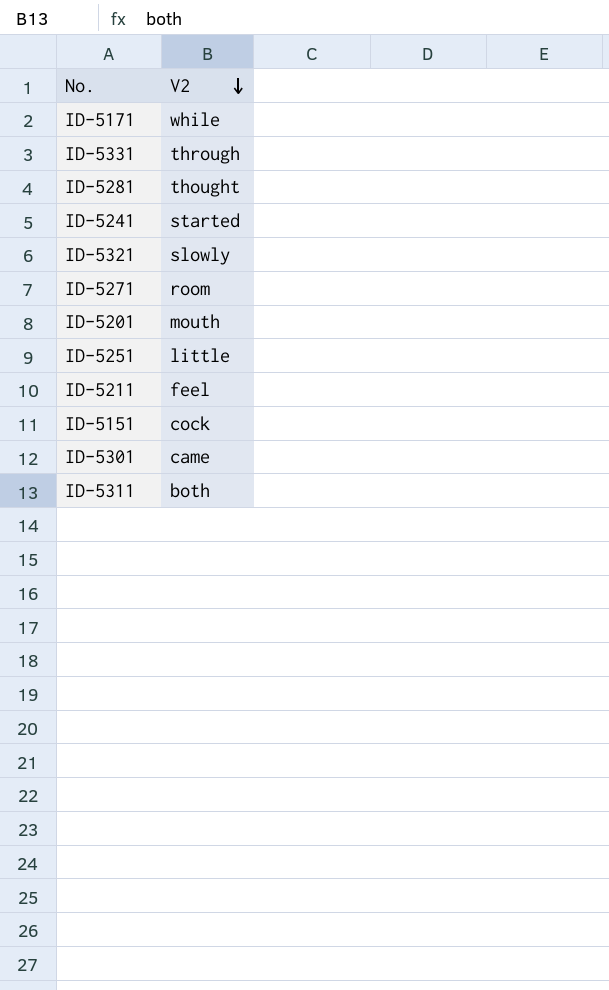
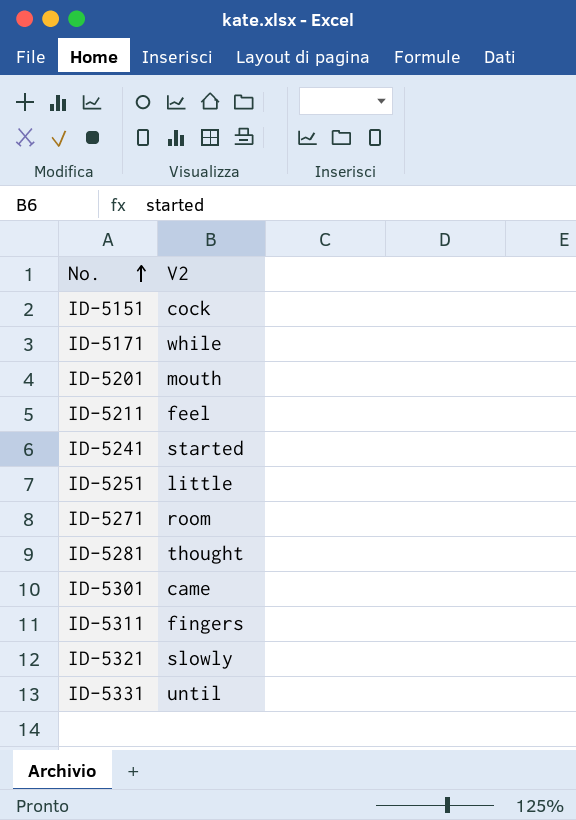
row order: V2 descending -> No. ascending
ID-5311 | V2: both -> fingers
ID-5331 | V2: through -> until

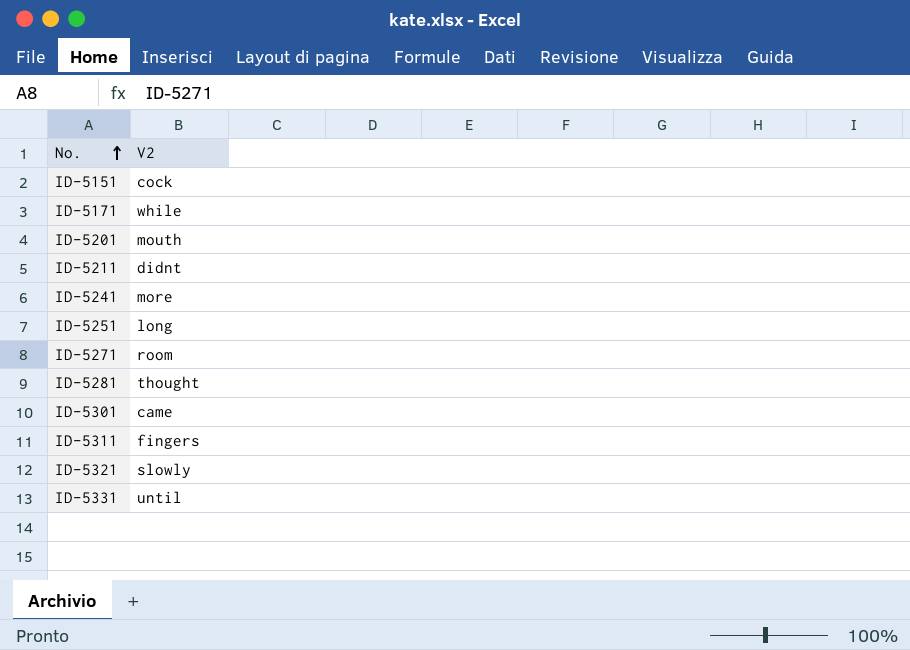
ID-5211 | V2: feel -> didnt
ID-5241 | V2: started -> more
ID-5251 | V2: little -> long

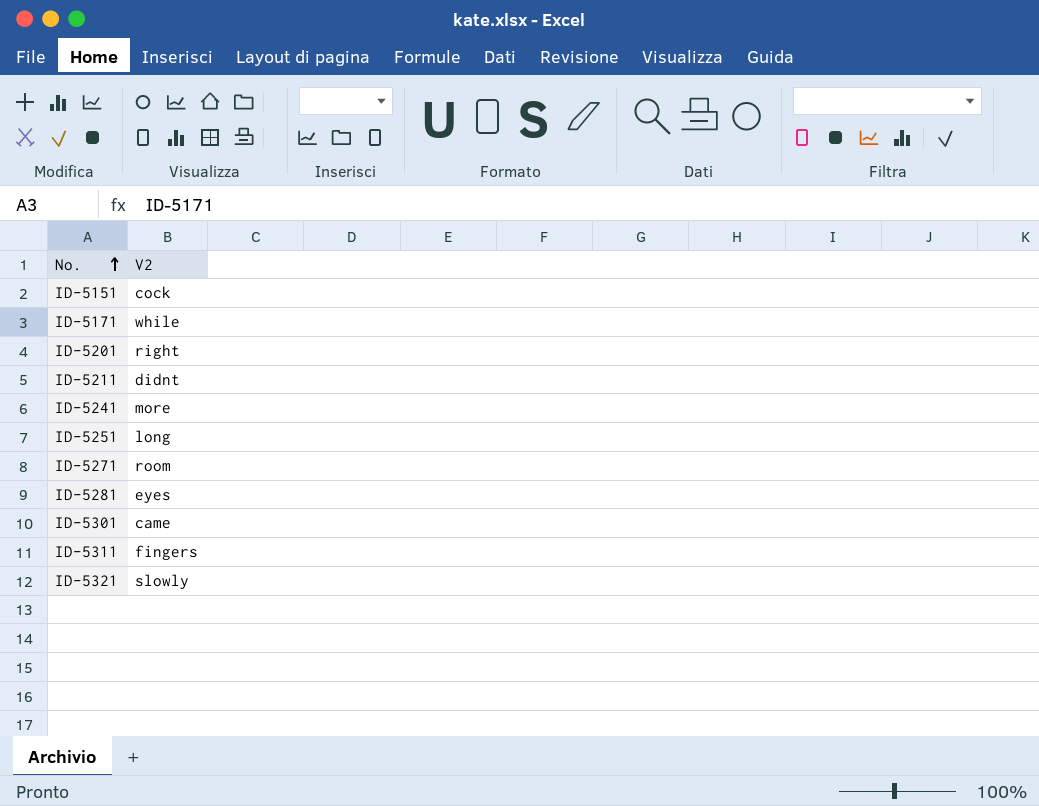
row ID-5331: until -> none
ID-5201 | V2: mouth -> right
ID-5281 | V2: thought -> eyes

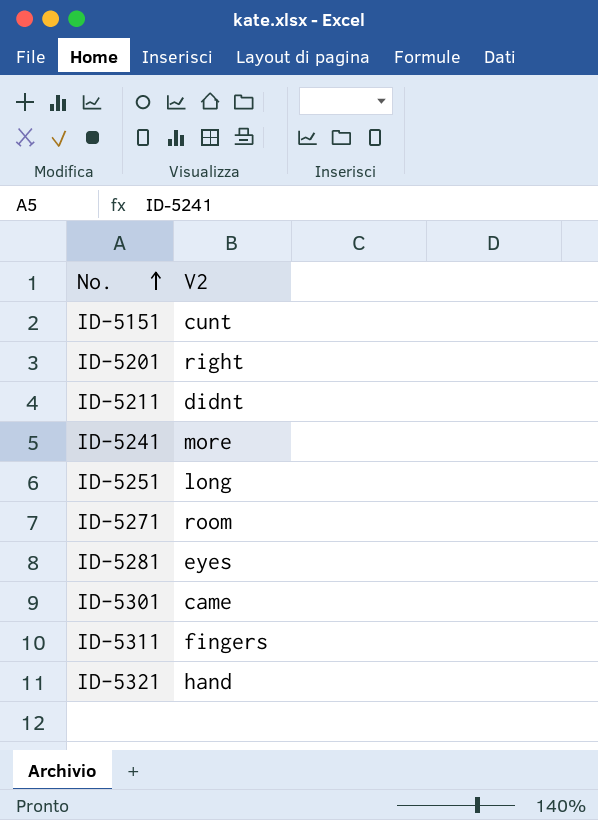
row ID-5171: while -> none
ID-5151 | V2: cock -> cunt
ID-5321 | V2: slowly -> hand

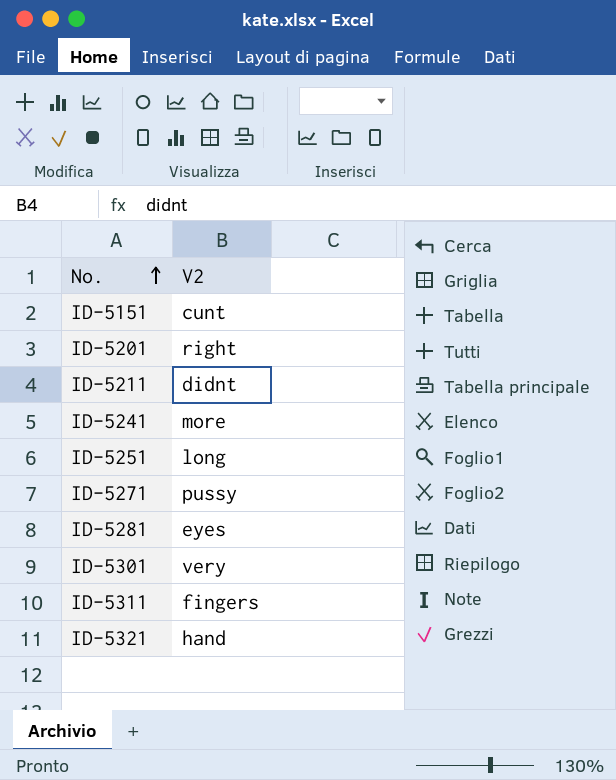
ID-5271 | V2: room -> pussy
ID-5301 | V2: came -> very

